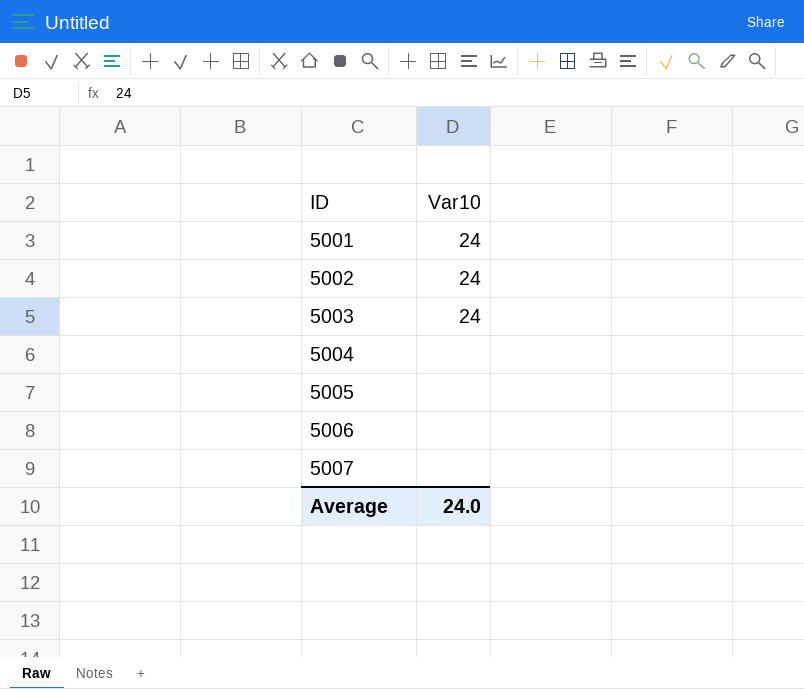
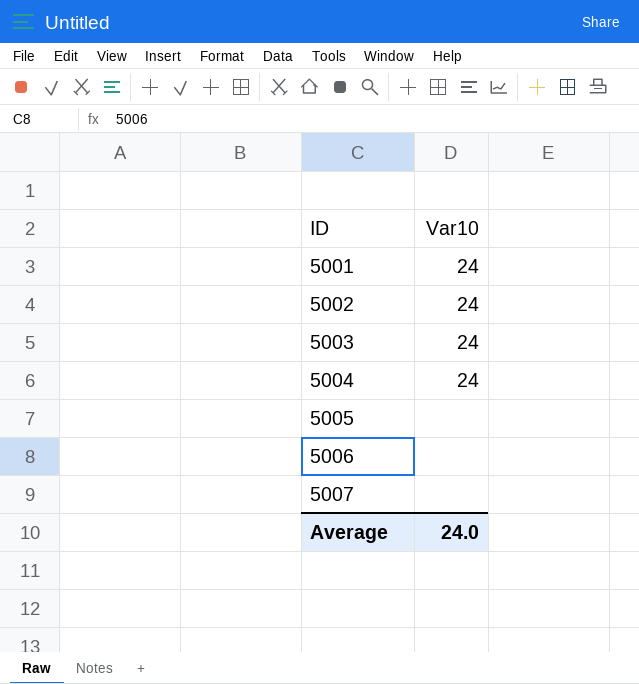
5004 | Var10: none -> 24

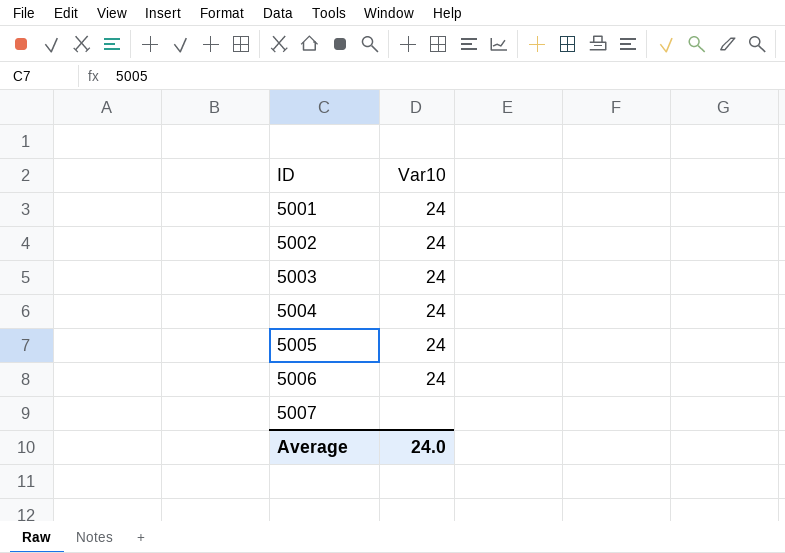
5005 | Var10: none -> 24
5006 | Var10: none -> 24

